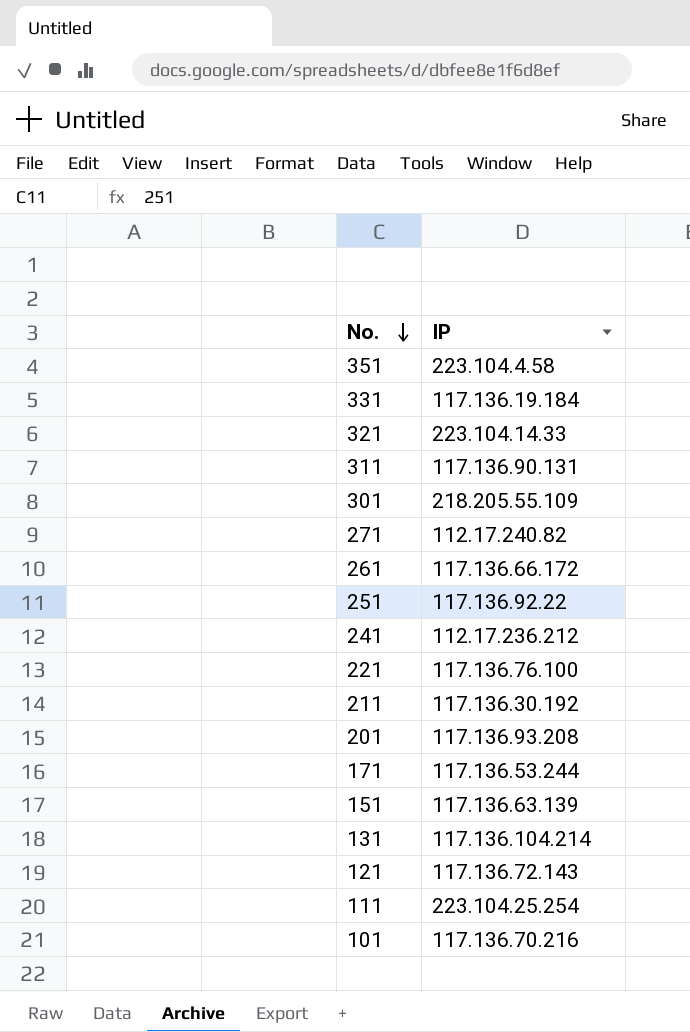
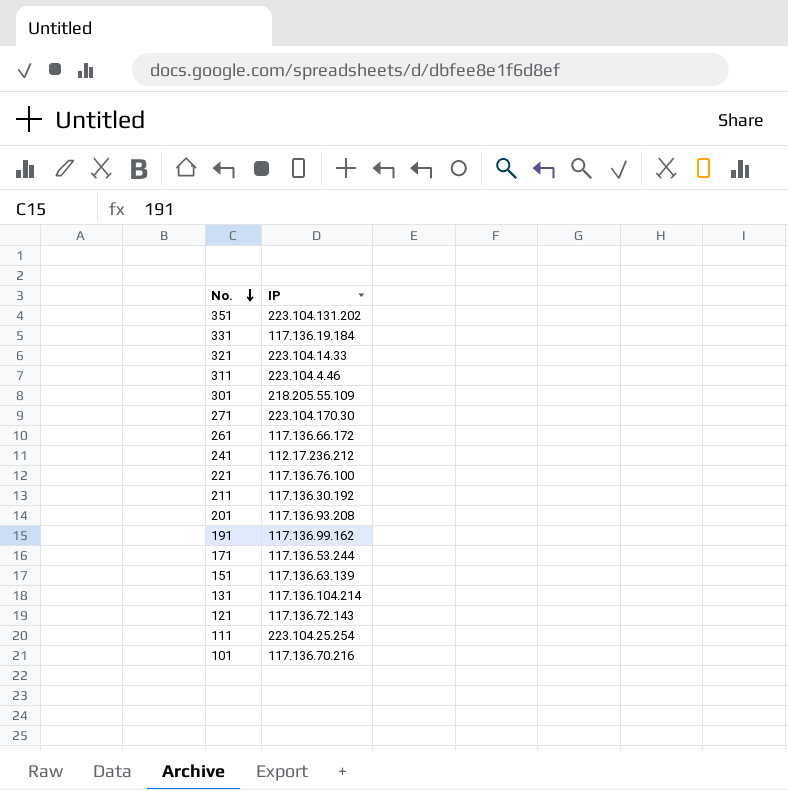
row 251: 117.136.92.22 -> none
351 | IP: 223.104.4.58 -> 223.104.131.202
311 | IP: 117.136.90.131 -> 223.104.4.46
271 | IP: 112.17.240.82 -> 223.104.170.30
row 191: none -> 117.136.99.162

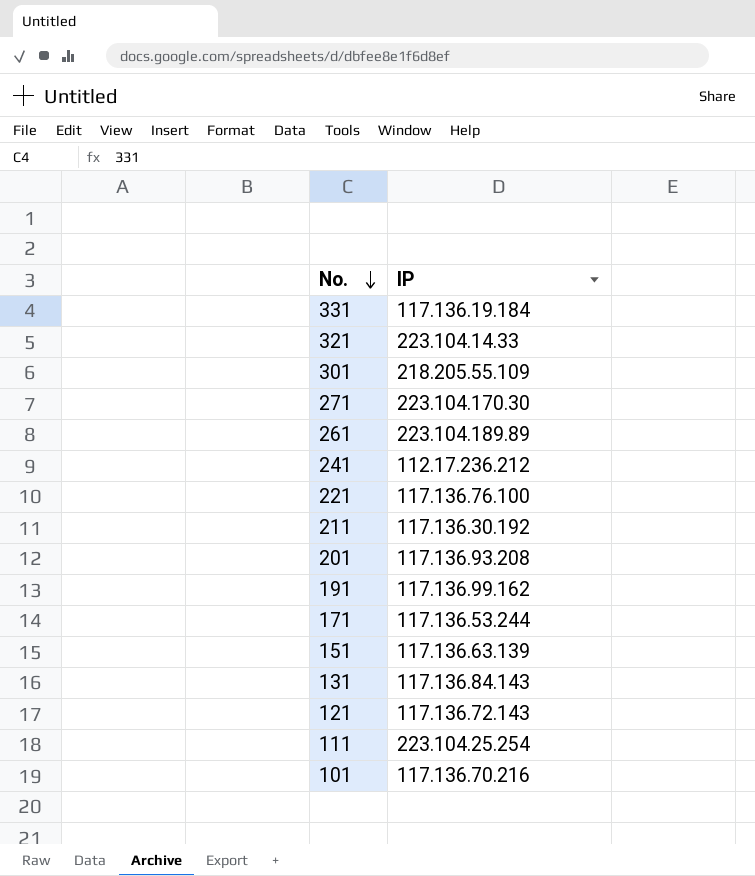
row 351: 223.104.131.202 -> none
row 311: 223.104.4.46 -> none
261 | IP: 117.136.66.172 -> 223.104.189.89
131 | IP: 117.136.104.214 -> 117.136.84.143

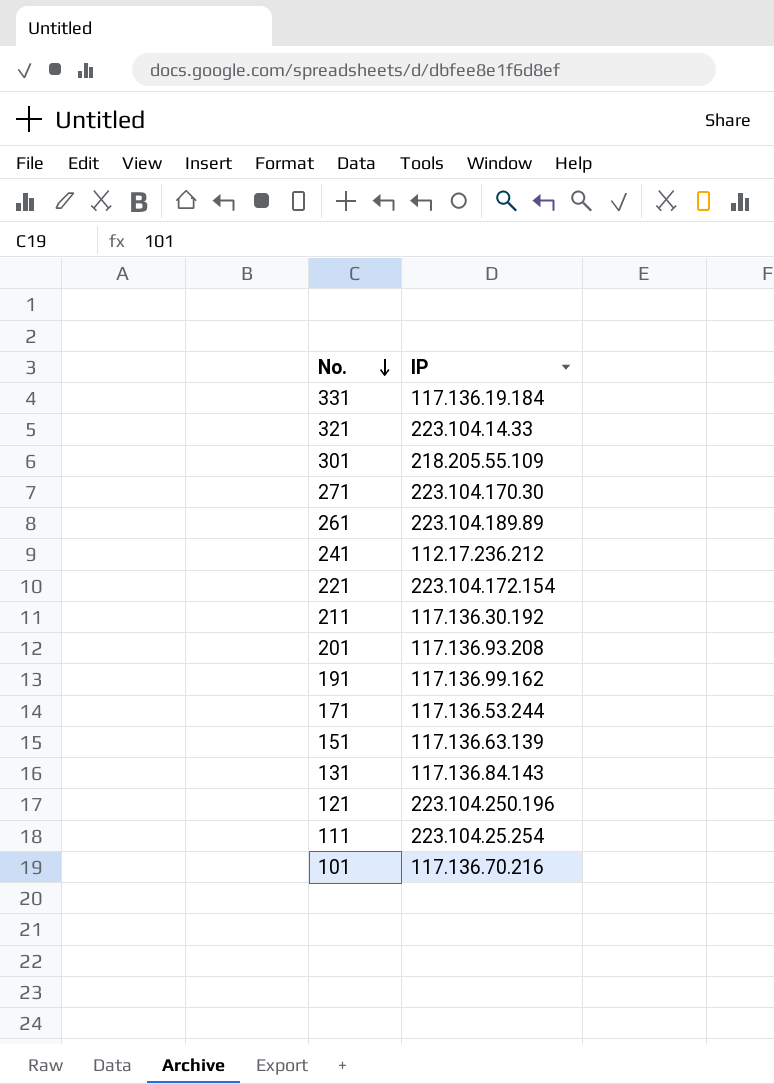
221 | IP: 117.136.76.100 -> 223.104.172.154
121 | IP: 117.136.72.143 -> 223.104.250.196

